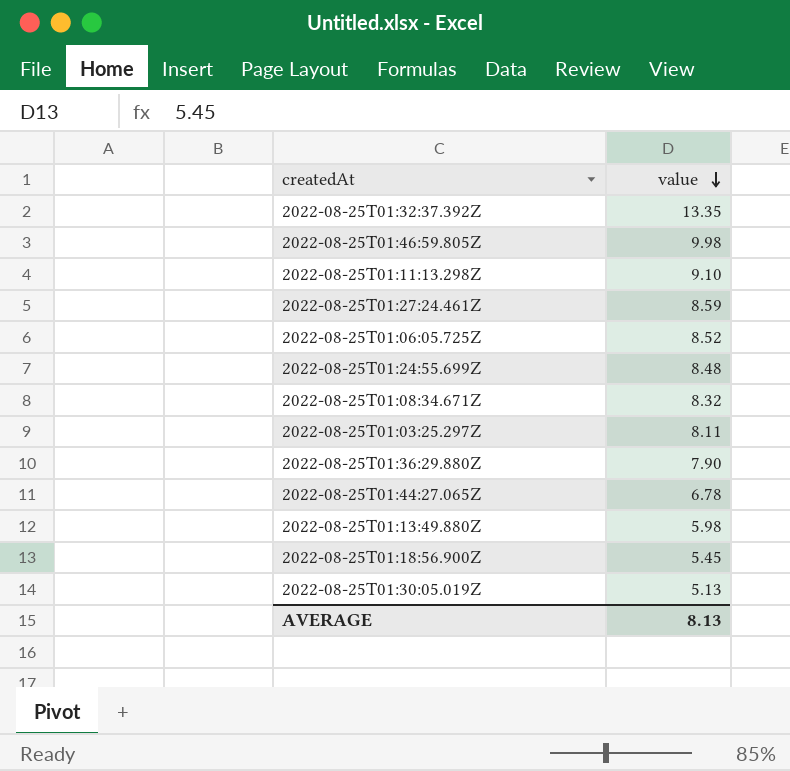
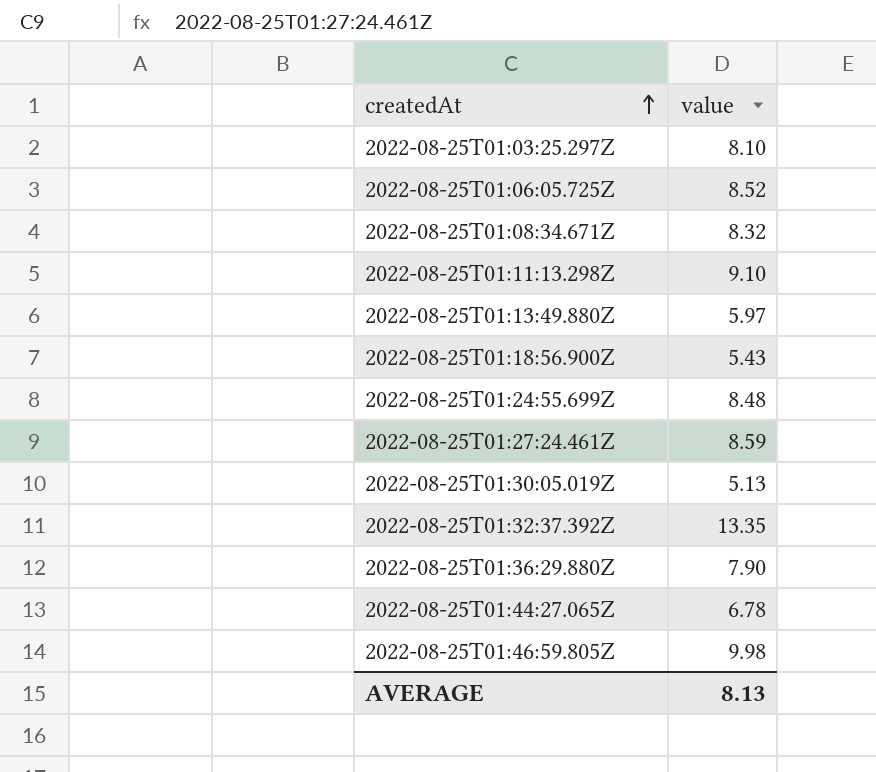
row order: value descending -> createdAt ascending
2022-08-25T01:03:25.297Z | value: 8.11 -> 8.10
2022-08-25T01:13:49.880Z | value: 5.98 -> 5.97
2022-08-25T01:18:56.900Z | value: 5.45 -> 5.43

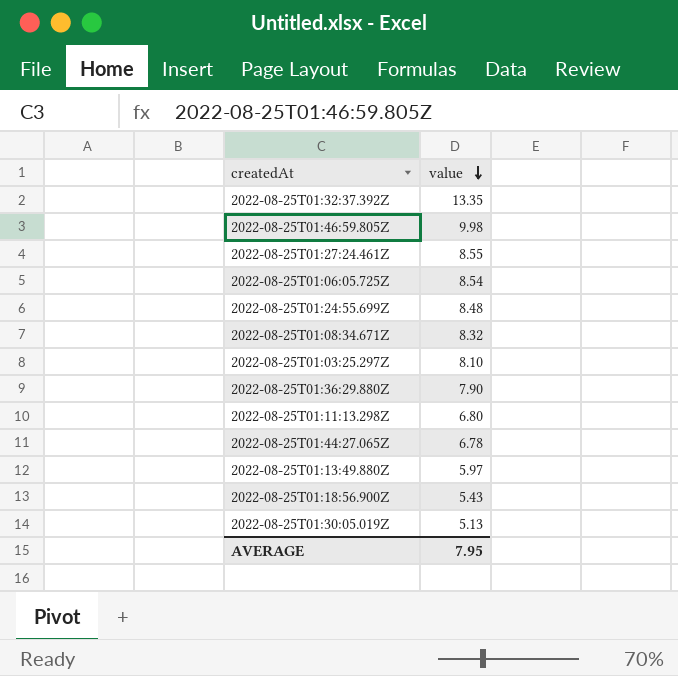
row order: createdAt ascending -> value descending
2022-08-25T01:27:24.461Z | value: 8.59 -> 8.55
2022-08-25T01:06:05.725Z | value: 8.52 -> 8.54
2022-08-25T01:11:13.298Z | value: 9.10 -> 6.80
AVERAGE | value: 8.13 -> 7.95

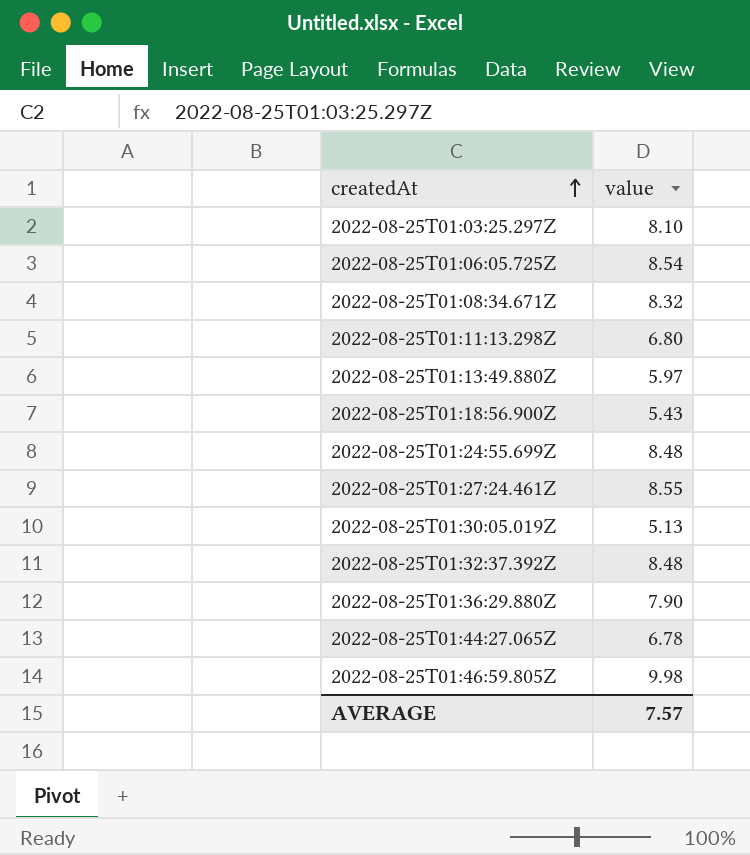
row order: value descending -> createdAt ascending
2022-08-25T01:32:37.392Z | value: 13.35 -> 8.48
AVERAGE | value: 7.95 -> 7.57

